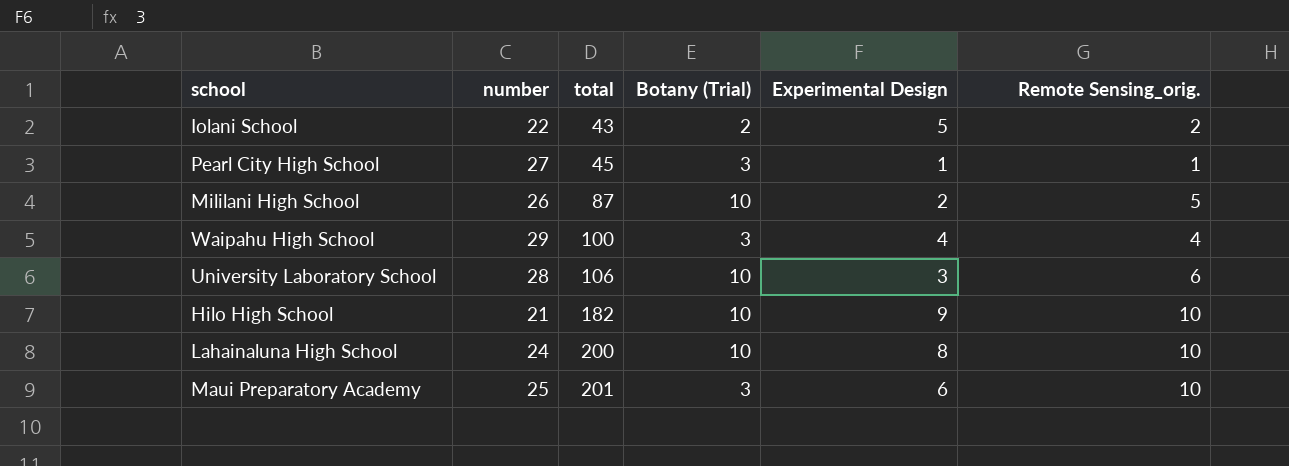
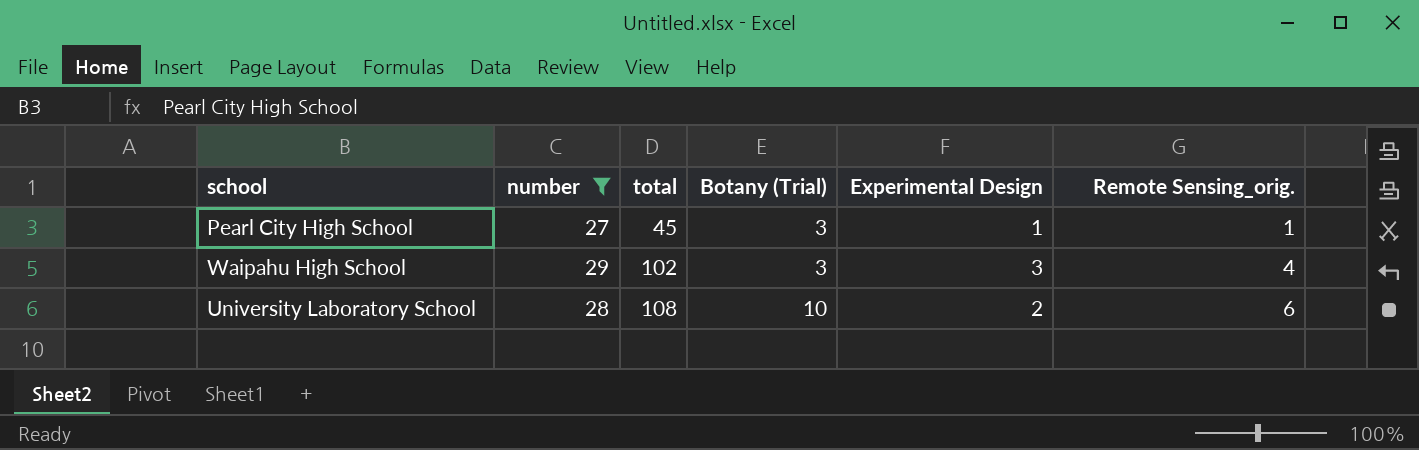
filter: none -> number >= 27
Waipahu High School | total: 100 -> 102
Waipahu High School | Experimental Design: 4 -> 3
University Laboratory School | total: 106 -> 108
University Laboratory School | Experimental Design: 3 -> 2

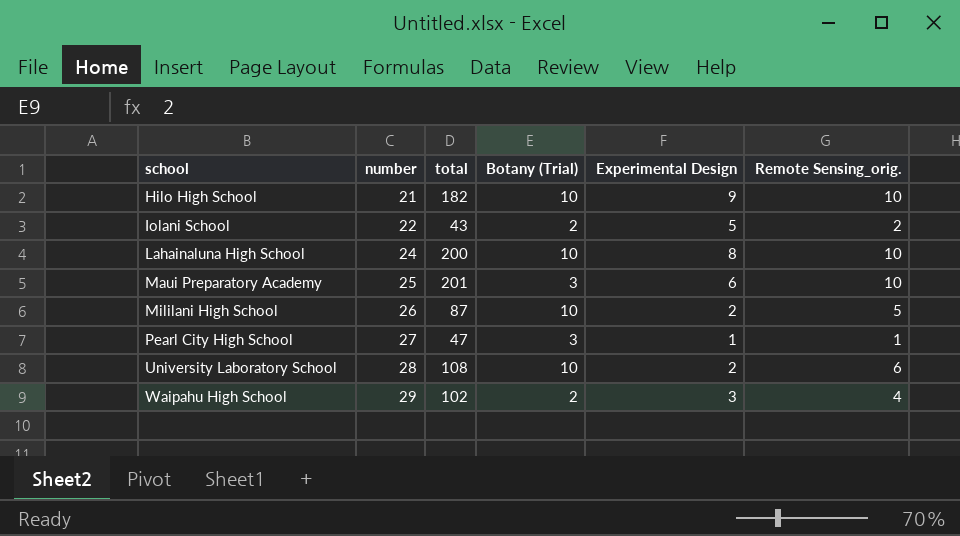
filter: number >= 27 -> none
row order: total ascending -> school ascending
Pearl City High School | total: 45 -> 47
Waipahu High School | Botany (Trial): 3 -> 2

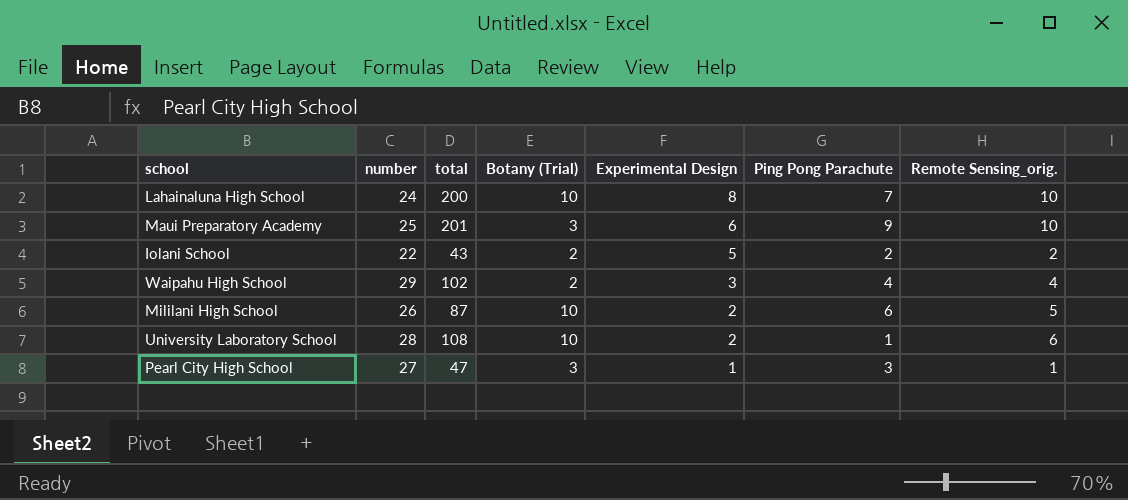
row order: school ascending -> Experimental Design descending
column Ping Pong Parachute | position: none -> 6
row Hilo High School: 21 | 182 | 10 | 9 | 10 -> none

